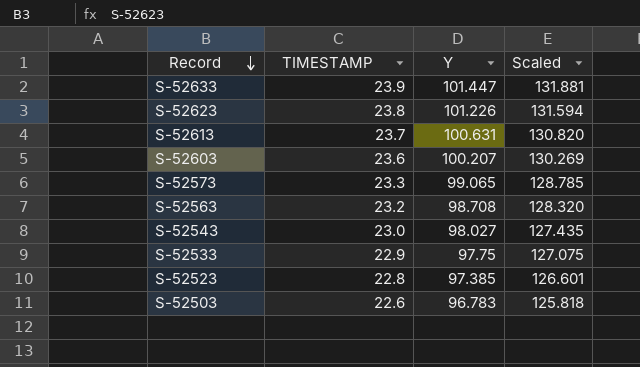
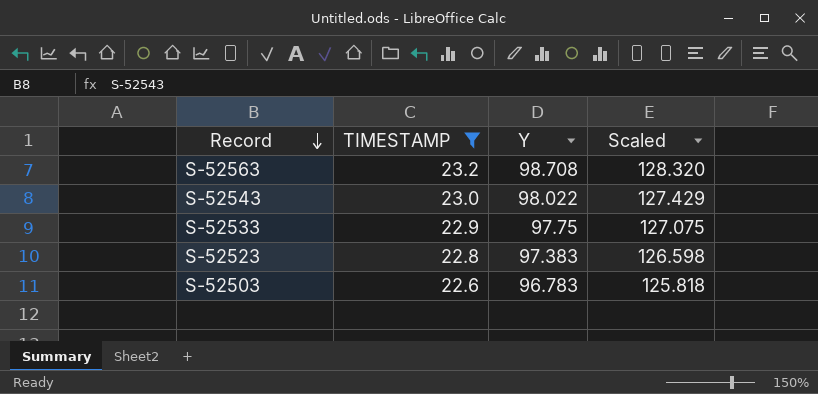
filter: none -> TIMESTAMP <= 23.2
S-52543 | Y: 98.027 -> 98.022
S-52543 | Scaled: 127.435 -> 127.429
S-52523 | Y: 97.385 -> 97.383
S-52523 | Scaled: 126.601 -> 126.598

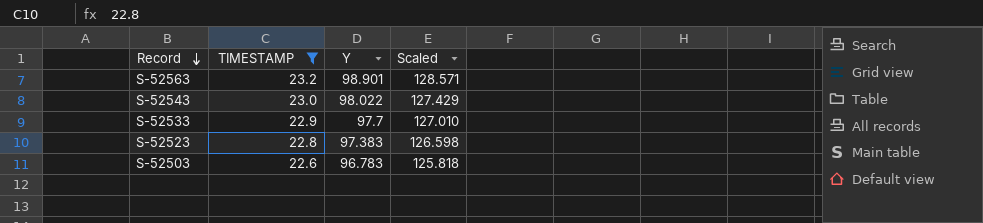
S-52563 | Y: 98.708 -> 98.901
S-52563 | Scaled: 128.320 -> 128.571
S-52533 | Y: 97.75 -> 97.7
S-52533 | Scaled: 127.075 -> 127.010

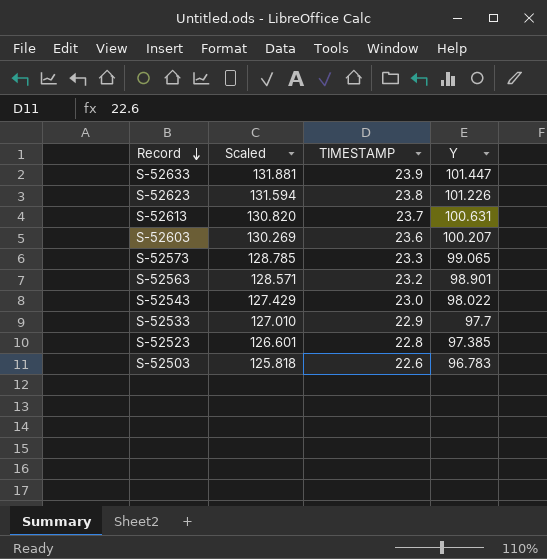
filter: TIMESTAMP <= 23.2 -> none
column Scaled | position: 4 -> 2
S-52523 | Scaled: 126.598 -> 126.601
S-52523 | Y: 97.383 -> 97.385

